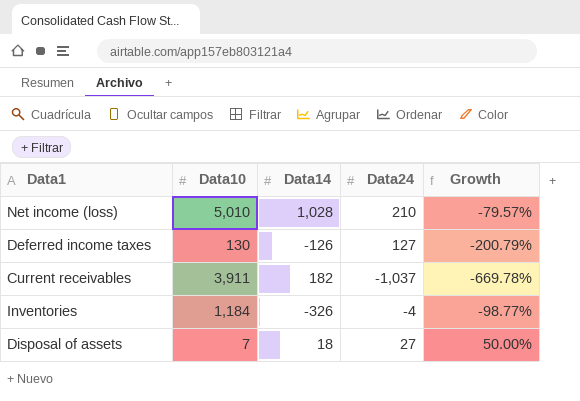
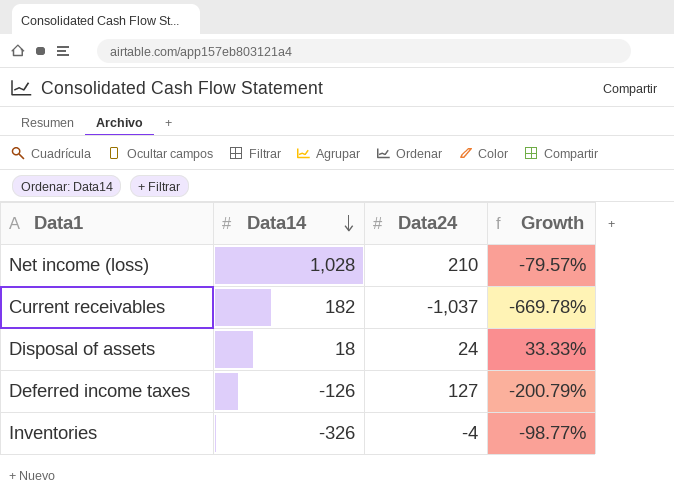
row order: none -> Data14 descending
column Data10 | position: 2 -> none
Disposal of assets | Data24: 27 -> 24
Disposal of assets | Growth: 50.00% -> 33.33%

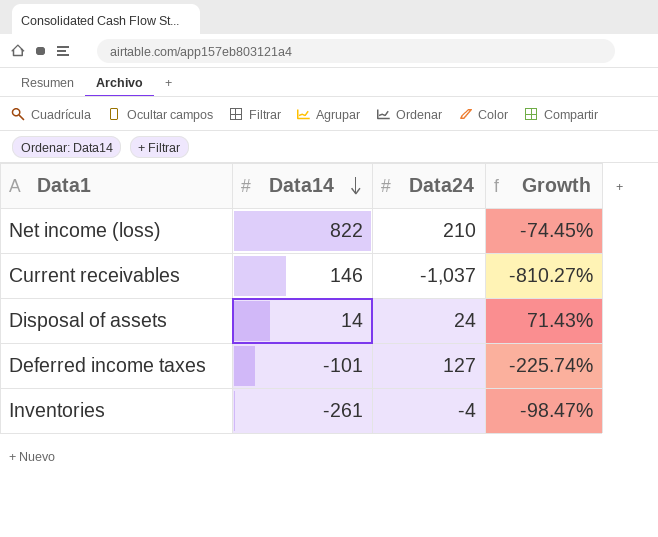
Net income (loss) | Data14: 1,028 -> 822
Net income (loss) | Growth: -79.57% -> -74.45%
Current receivables | Data14: 182 -> 146
Current receivables | Growth: -669.78% -> -810.27%
Disposal of assets | Data14: 18 -> 14
Disposal of assets | Growth: 33.33% -> 71.43%
Deferred income taxes | Data14: -126 -> -101
Deferred income taxes | Growth: -200.79% -> -225.74%
Inventories | Data14: -326 -> -261
Inventories | Growth: -98.77% -> -98.47%

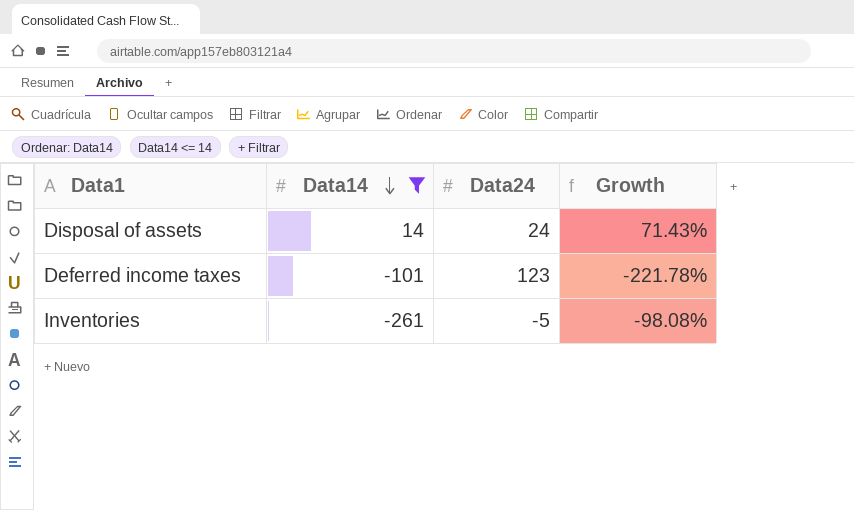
filter: none -> Data14 <= 14
Deferred income taxes | Data24: 127 -> 123
Deferred income taxes | Growth: -225.74% -> -221.78%
Inventories | Data24: -4 -> -5
Inventories | Growth: -98.47% -> -98.08%

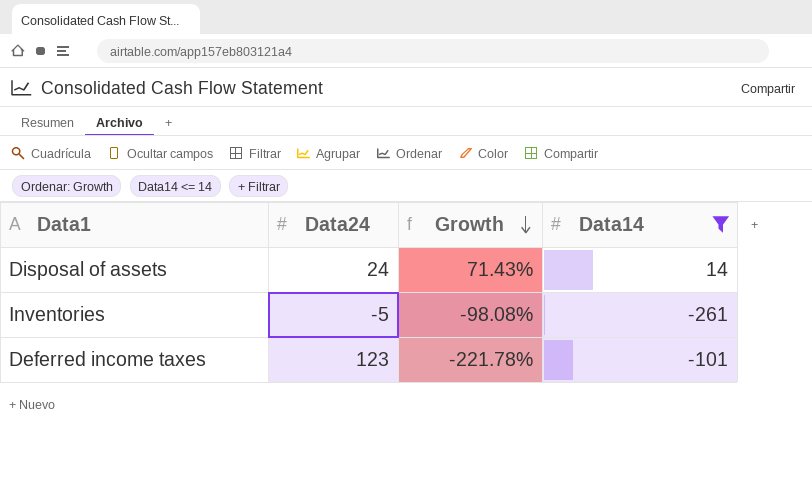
row order: Data14 descending -> Growth descending
column Data14 | position: 2 -> 4

